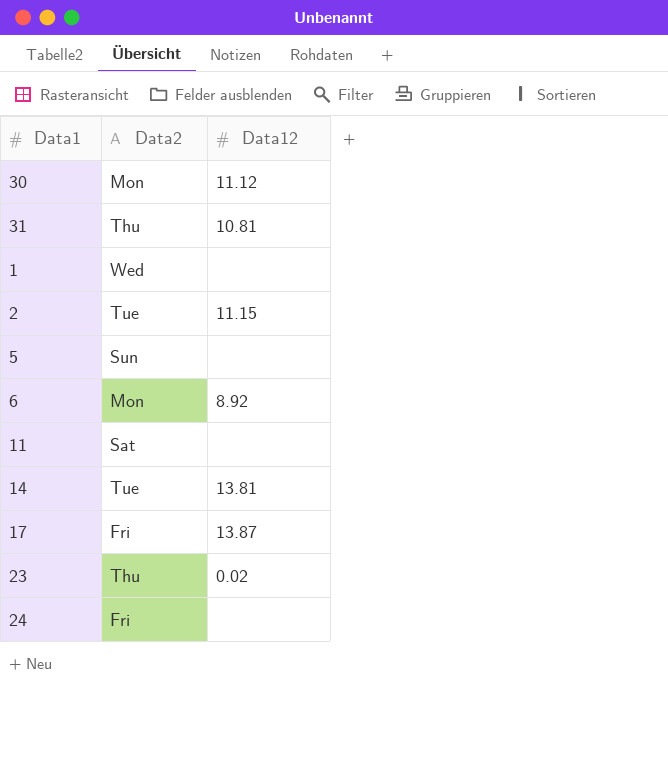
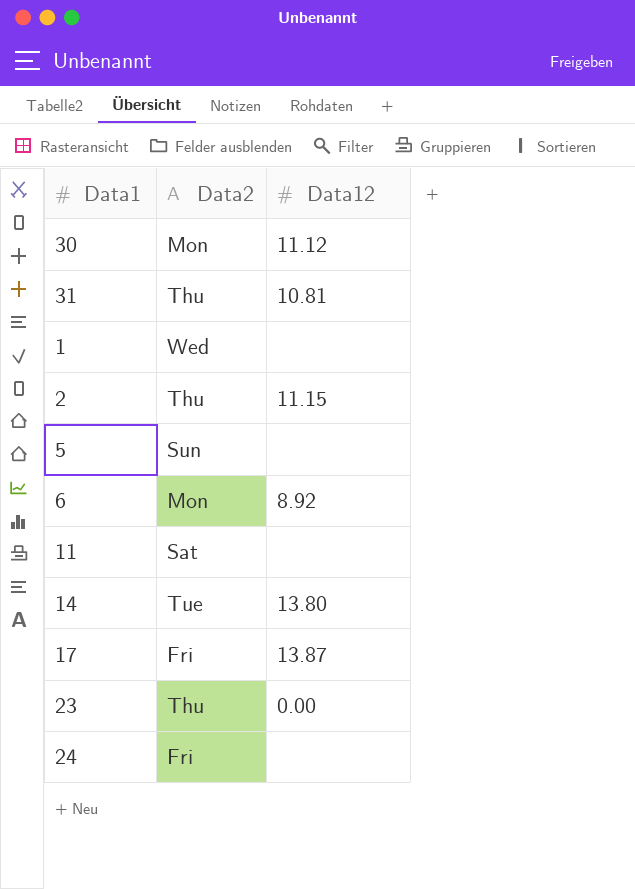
2 | Data2: Tue -> Thu
14 | Data12: 13.81 -> 13.80
23 | Data12: 0.02 -> 0.00

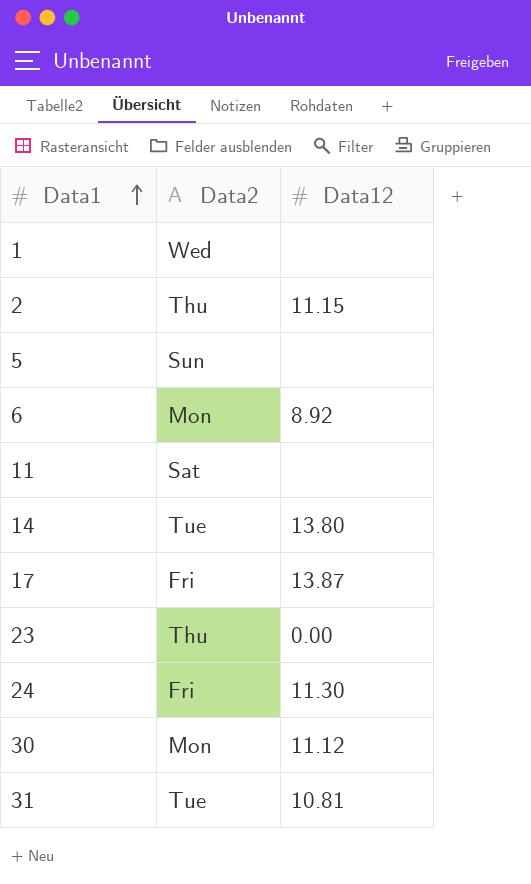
row order: none -> Data1 ascending
24 | Data12: none -> 11.30
31 | Data2: Thu -> Tue

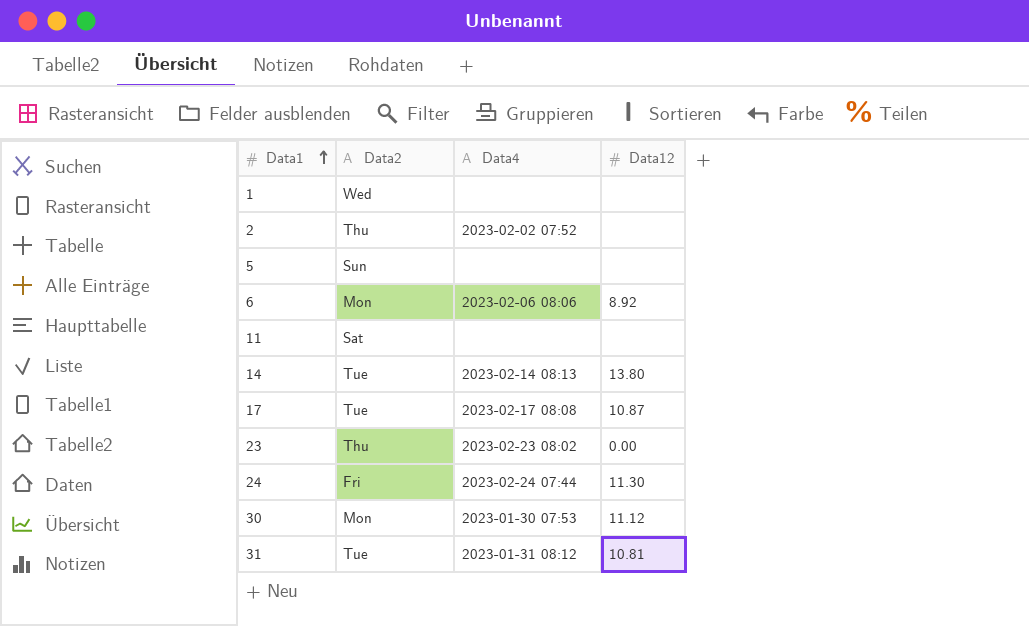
column Data4 | position: none -> 3
2 | Data12: 11.15 -> none
17 | Data2: Fri -> Tue
17 | Data12: 13.87 -> 10.87

